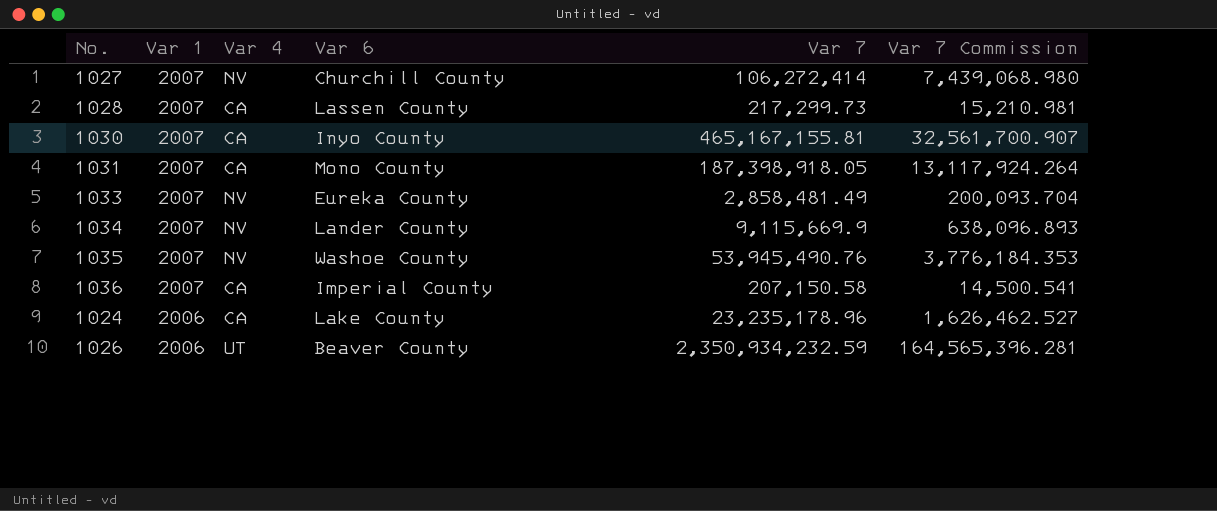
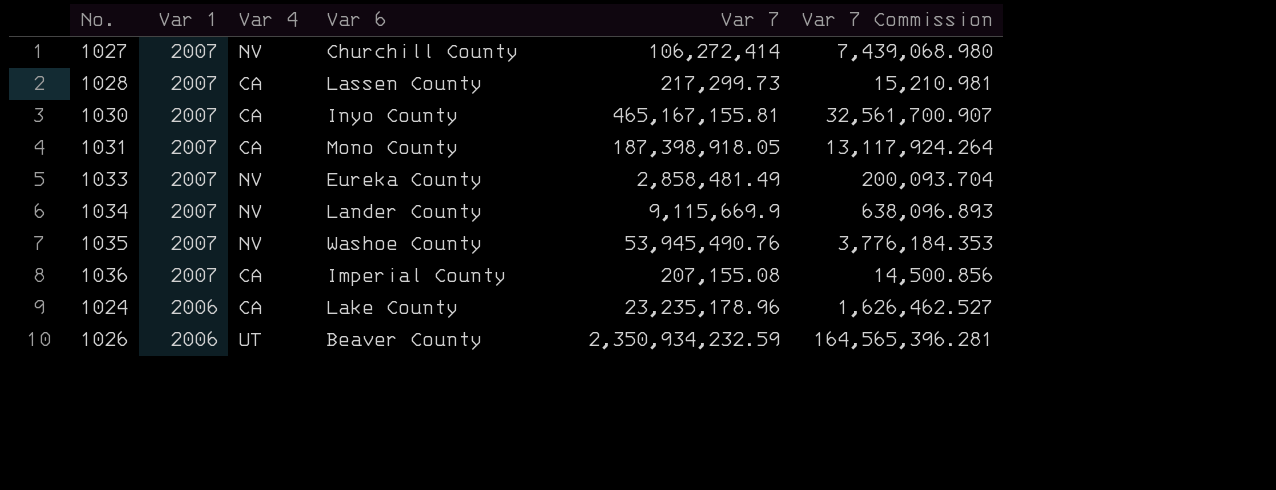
1036 | Var 7: 207,150.58 -> 207,155.08
1036 | Var 7 Commission: 14,500.541 -> 14,500.856

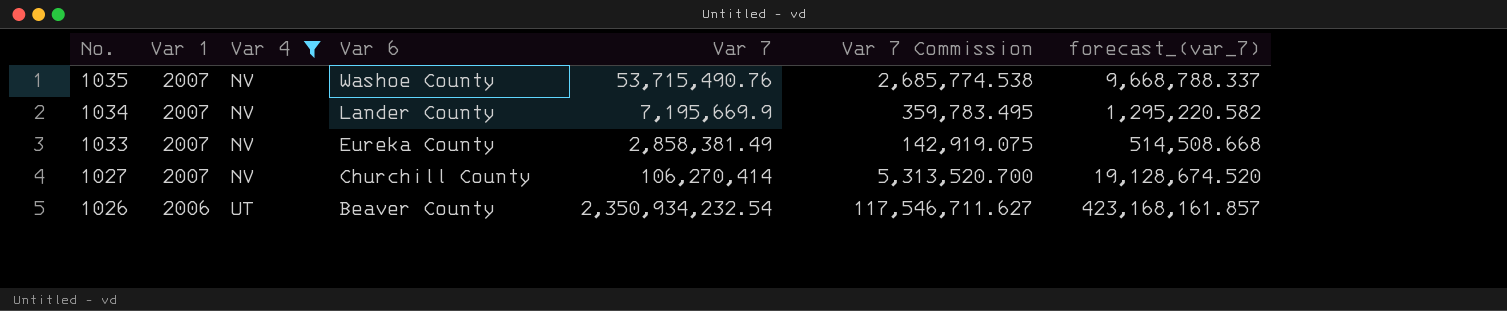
filter: none -> Var 4 != CA
row order: Var 1 descending -> No. descending
column Var 7 Commission | formula: [Var 7] * 0.07 -> [Var 7] * 0.05
column forecast_(var_7) | formula: none -> [Var 7] * 0.18
1035 | Var 7: 53,945,490.76 -> 53,715,490.76
1034 | Var 7: 9,115,669.9 -> 7,195,669.9
1033 | Var 7: 2,858,481.49 -> 2,858,381.49
1027 | Var 7: 106,272,414 -> 106,270,414
1026 | Var 7: 2,350,934,232.59 -> 2,350,934,232.54

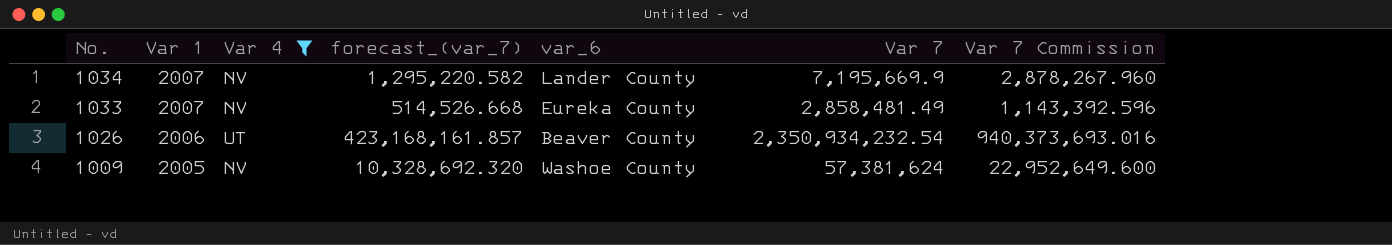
column forecast_(var_7) | position: 7 -> 4
column name: Var 6 -> var_6
column Var 7 Commission | formula: [Var 7] * 0.05 -> [Var 7] * 0.4
row 1035: 2007 | NV | Washoe County | 53,715,490.76 | 2,685,774.538 | 9,668,788.337 -> none
row 1027: 2007 | NV | Churchill County | 106,270,414 | 5,313,520.700 | 19,128,674.520 -> none
1033 | forecast_(var_7): 514,508.668 -> 514,526.668
1033 | Var 7: 2,858,381.49 -> 2,858,481.49
row 1009: none -> 2005 | NV | 10,328,692.320 | Washoe County | 57,381,624 | 22,952,649.600

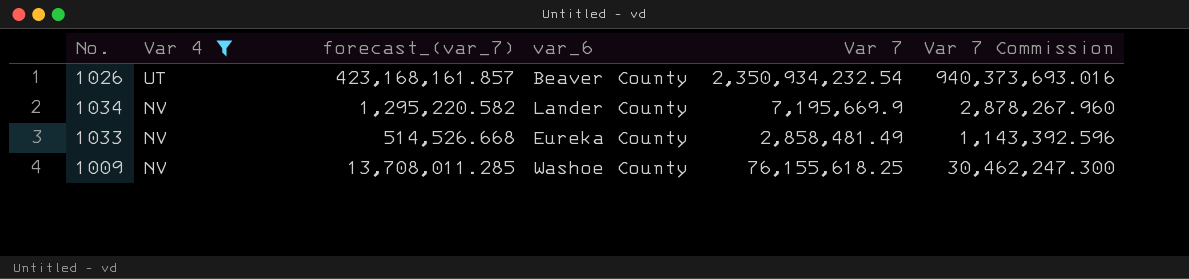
row order: No. descending -> Var 4 descending
column Var 1 | position: 2 -> none
1009 | forecast_(var_7): 10,328,692.320 -> 13,708,011.285
1009 | Var 7: 57,381,624 -> 76,155,618.25
1009 | Var 7 Commission: 22,952,649.600 -> 30,462,247.300

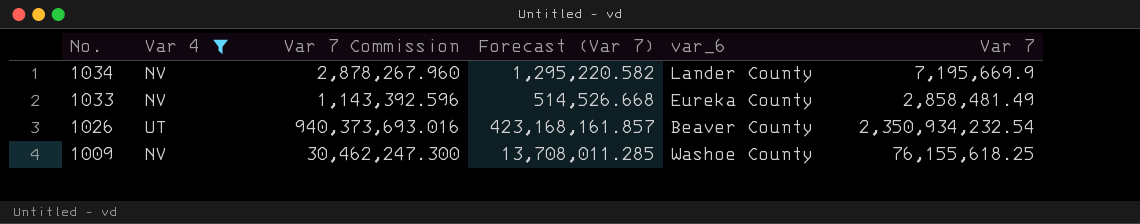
row order: Var 4 descending -> No. descending
column Var 7 Commission | position: 6 -> 3
column name: forecast_(var_7) -> Forecast (Var 7)

